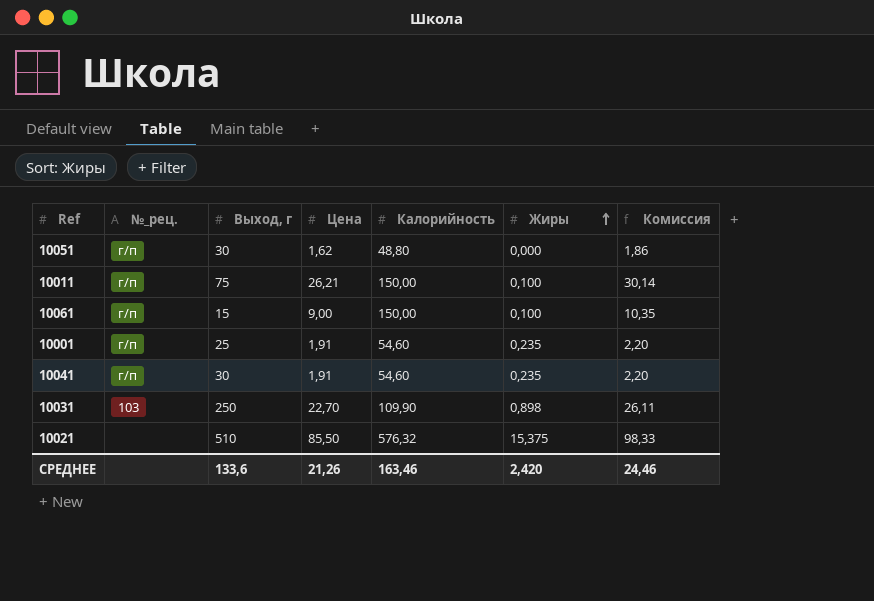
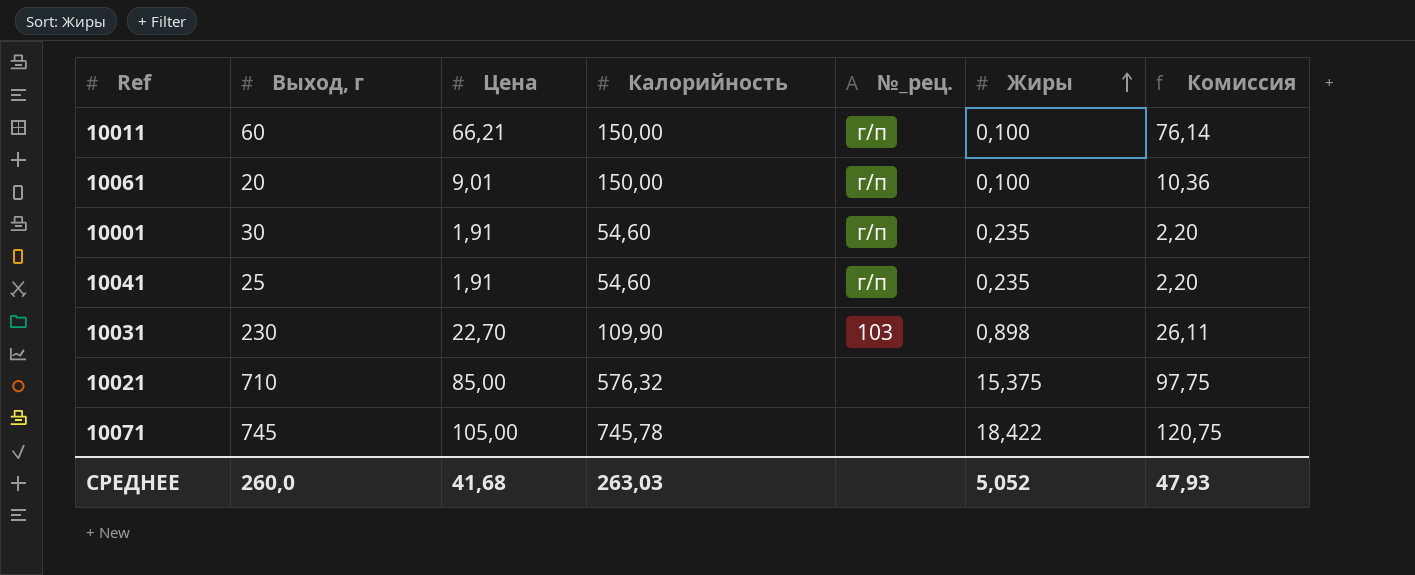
column №_рец. | position: 2 -> 5
row 10051: г/п | 30 | 1,62 | 48,80 | 0,000 | 1,86 -> none
10011 | Выход, г: 75 -> 60
10011 | Цена: 26,21 -> 66,21
10011 | Комиссия: 30,14 -> 76,14
10061 | Выход, г: 15 -> 20
10061 | Цена: 9,00 -> 9,01
10061 | Комиссия: 10,35 -> 10,36
10001 | Выход, г: 25 -> 30
10041 | Выход, г: 30 -> 25
10031 | Выход, г: 250 -> 230
10021 | Выход, г: 510 -> 710
10021 | Цена: 85,50 -> 85,00
10021 | Комиссия: 98,33 -> 97,75
row 10071: none -> 745 | 105,00 | 745,78 | none | 18,422 | 120,75
СРЕДНЕЕ | Выход, г: 133,6 -> 260,0
СРЕДНЕЕ | Цена: 21,26 -> 41,68
СРЕДНЕЕ | Калорийность: 163,46 -> 263,03
СРЕДНЕЕ | Жиры: 2,420 -> 5,052
СРЕДНЕЕ | Комиссия: 24,46 -> 47,93

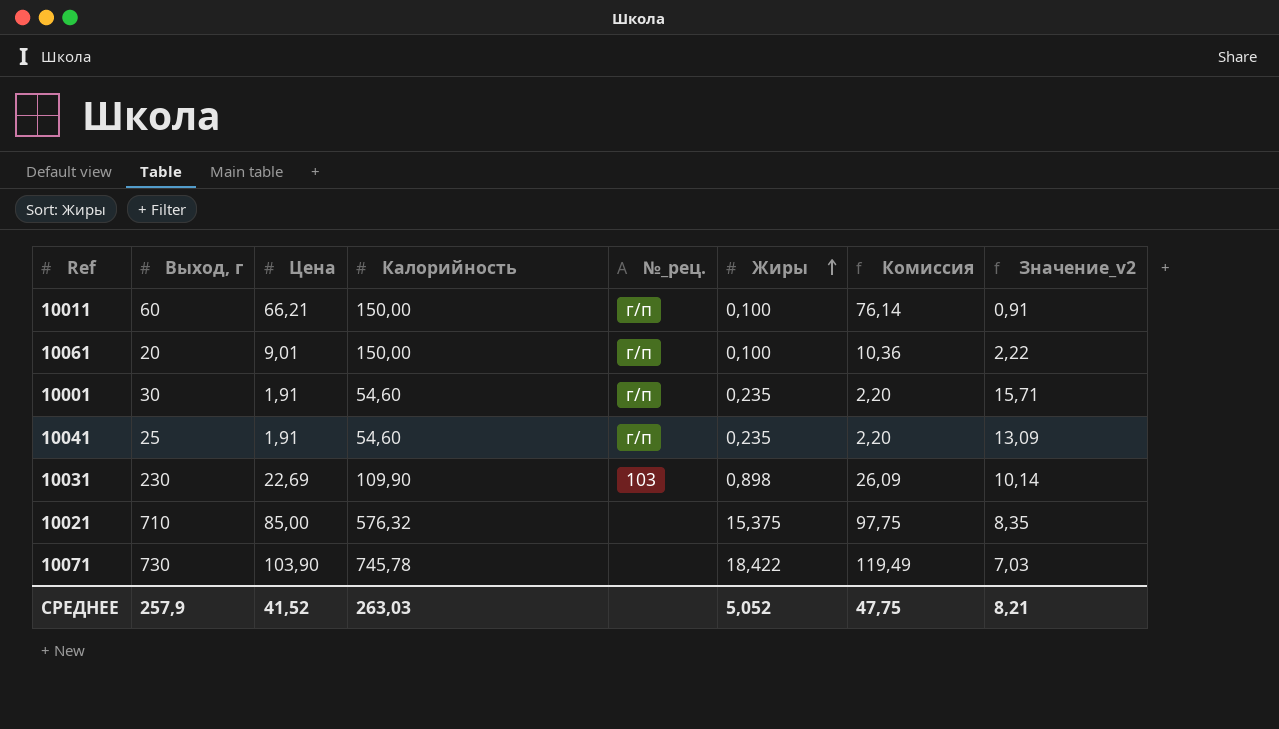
column Значение_v2 | formula: none -> [Выход, г] / [Цена]
10031 | Цена: 22,70 -> 22,69
10031 | Комиссия: 26,11 -> 26,09
10071 | Выход, г: 745 -> 730
10071 | Цена: 105,00 -> 103,90
10071 | Комиссия: 120,75 -> 119,49
СРЕДНЕЕ | Выход, г: 260,0 -> 257,9
СРЕДНЕЕ | Цена: 41,68 -> 41,52
СРЕДНЕЕ | Комиссия: 47,93 -> 47,75

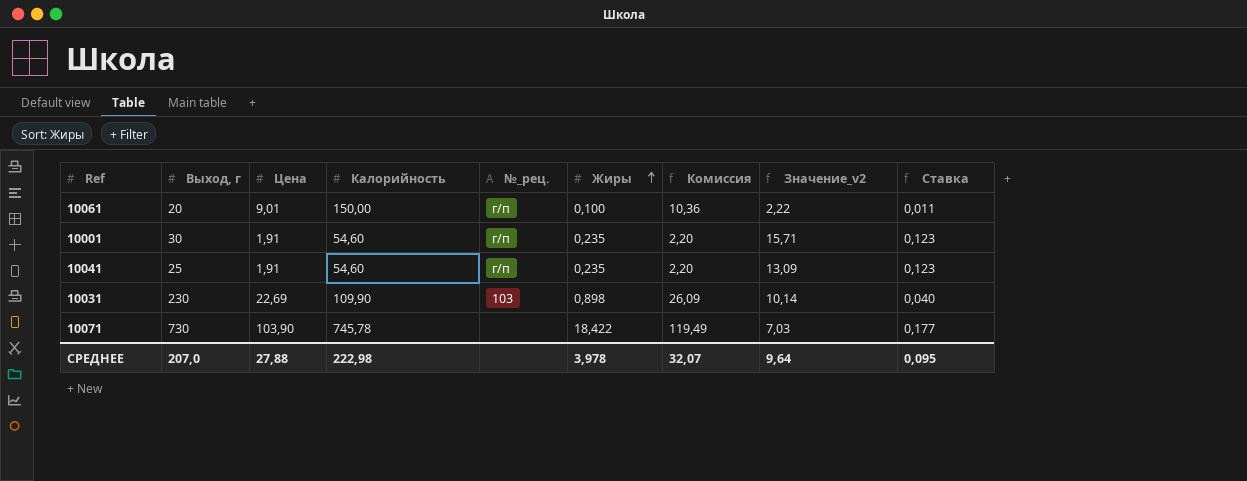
column Ставка | formula: none -> [Жиры] / [Цена]
row 10011: 60 | 66,21 | 150,00 | г/п | 0,100 | 76,14 | 0,91 -> none
row 10021: 710 | 85,00 | 576,32 | none | 15,375 | 97,75 | 8,35 -> none
СРЕДНЕЕ | Выход, г: 257,9 -> 207,0
СРЕДНЕЕ | Цена: 41,52 -> 27,88
СРЕДНЕЕ | Калорийность: 263,03 -> 222,98
СРЕДНЕЕ | Жиры: 5,052 -> 3,978
СРЕДНЕЕ | Комиссия: 47,75 -> 32,07
СРЕДНЕЕ | Значение_v2: 8,21 -> 9,64

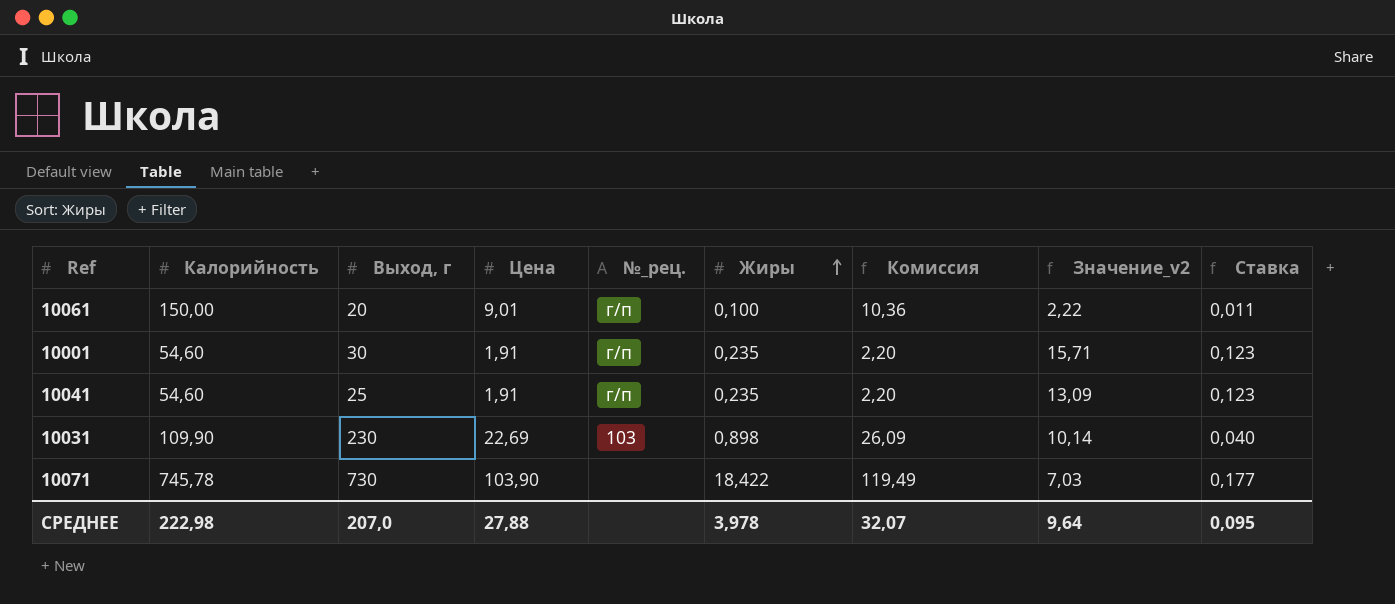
column Калорийность | position: 4 -> 2

